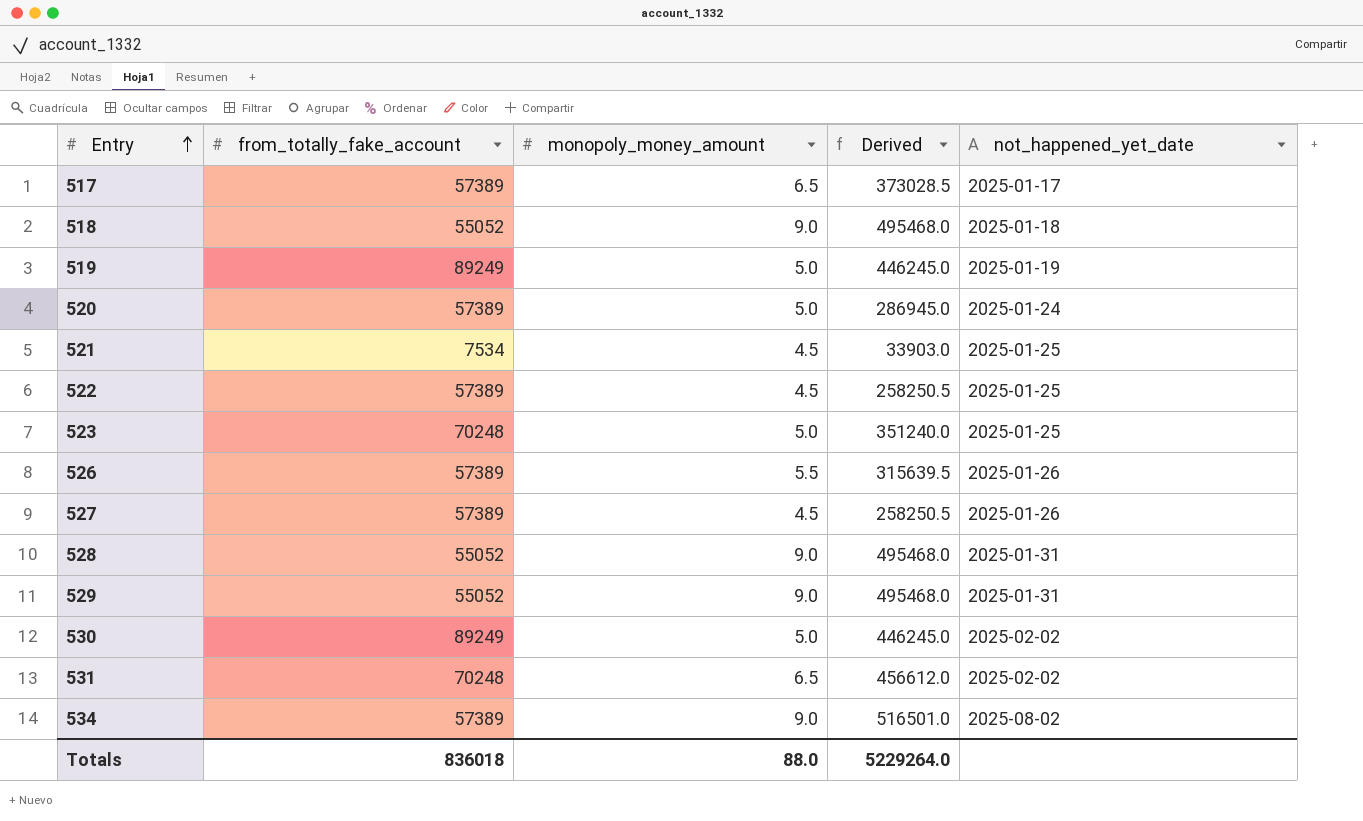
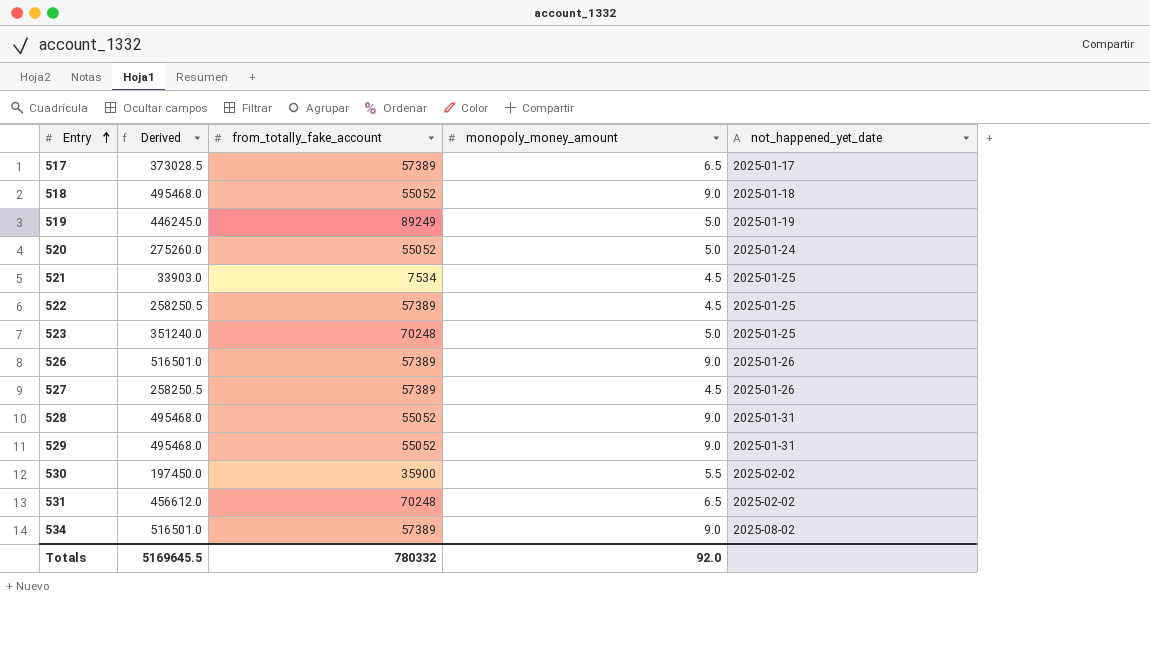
column Derived | position: 4 -> 2
520 | Derived: 286945.0 -> 275260.0
520 | from_totally_fake_account: 57389 -> 55052
526 | Derived: 315639.5 -> 516501.0
526 | monopoly_money_amount: 5.5 -> 9.0
530 | Derived: 446245.0 -> 197450.0
530 | from_totally_fake_account: 89249 -> 35900
530 | monopoly_money_amount: 5.0 -> 5.5
Totals | Derived: 5229264.0 -> 5169645.5
Totals | from_totally_fake_account: 836018 -> 780332
Totals | monopoly_money_amount: 88.0 -> 92.0

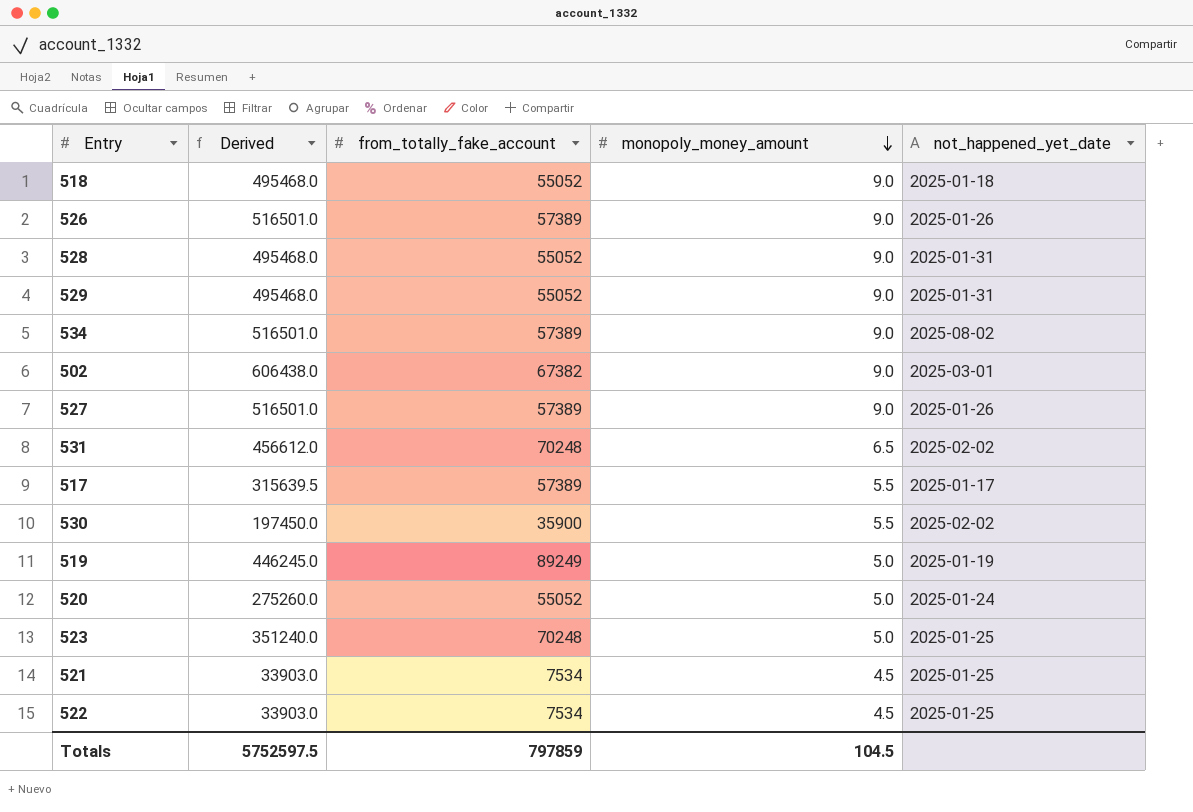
row order: Entry ascending -> monopoly_money_amount descending
row 502: none -> 606438.0 | 67382 | 9.0 | 2025-03-01
527 | Derived: 258250.5 -> 516501.0
527 | monopoly_money_amount: 4.5 -> 9.0
517 | Derived: 373028.5 -> 315639.5
517 | monopoly_money_amount: 6.5 -> 5.5
522 | Derived: 258250.5 -> 33903.0
522 | from_totally_fake_account: 57389 -> 7534
Totals | Derived: 5169645.5 -> 5752597.5
Totals | from_totally_fake_account: 780332 -> 797859
Totals | monopoly_money_amount: 92.0 -> 104.5

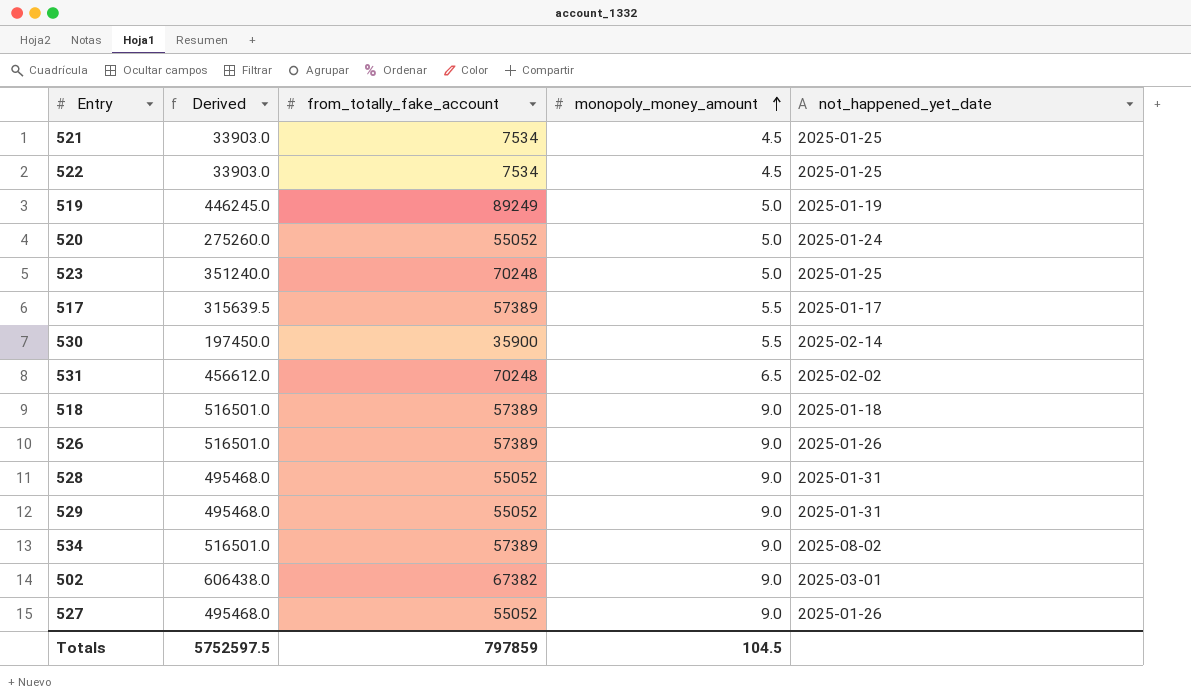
row order: monopoly_money_amount descending -> monopoly_money_amount ascending
530 | not_happened_yet_date: 2025-02-02 -> 2025-02-14
518 | Derived: 495468.0 -> 516501.0
518 | from_totally_fake_account: 55052 -> 57389
527 | Derived: 516501.0 -> 495468.0
527 | from_totally_fake_account: 57389 -> 55052

